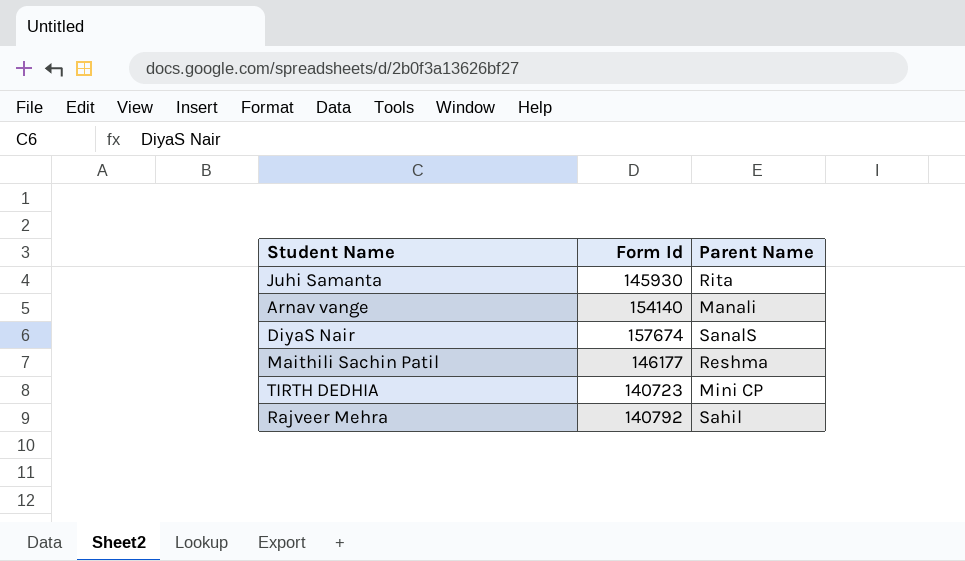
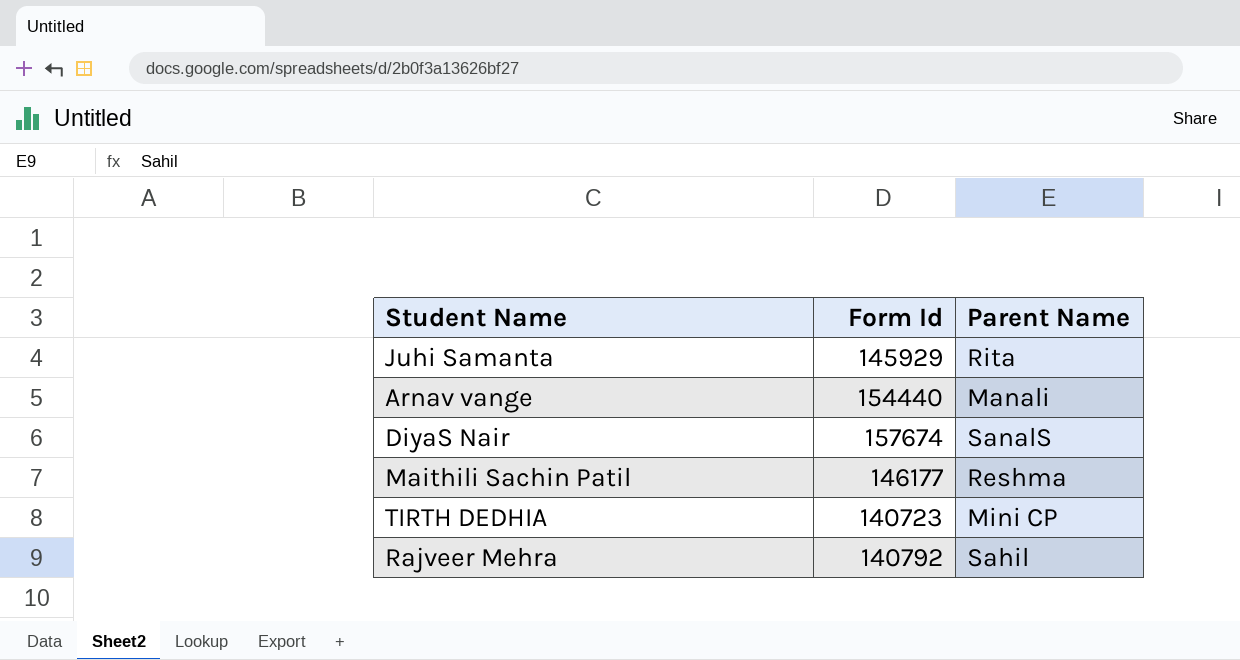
Juhi Samanta | Form Id: 145930 -> 145929
Arnav vange | Form Id: 154140 -> 154440

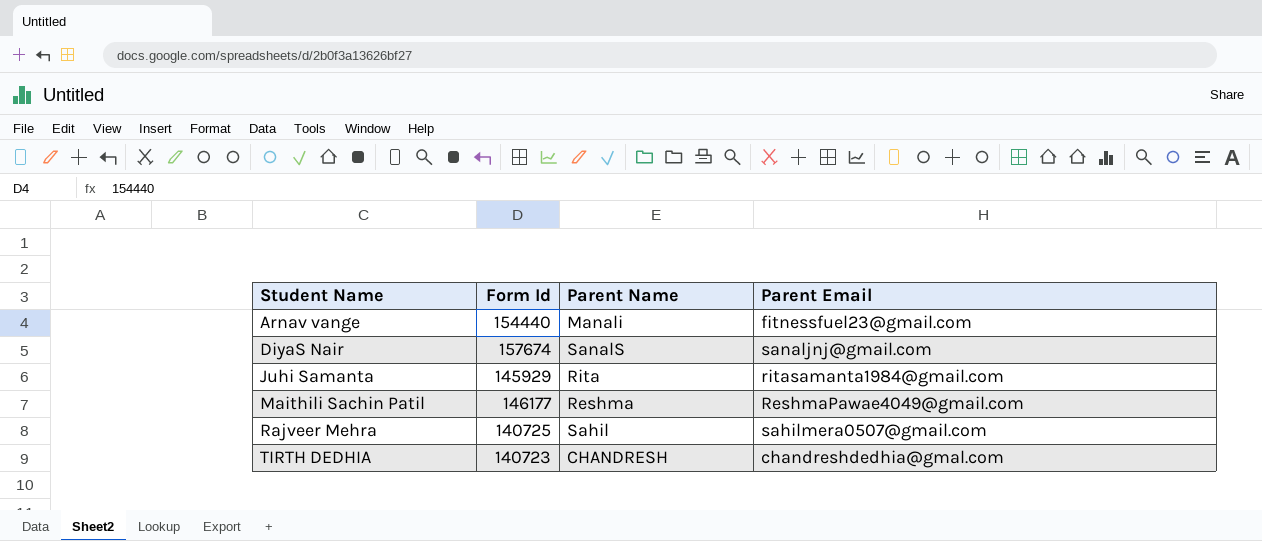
row order: none -> Student Name ascending
column Parent Email | position: none -> 4
Rajveer Mehra | Form Id: 140792 -> 140725
TIRTH DEDHIA | Parent Name: Mini CP -> CHANDRESH

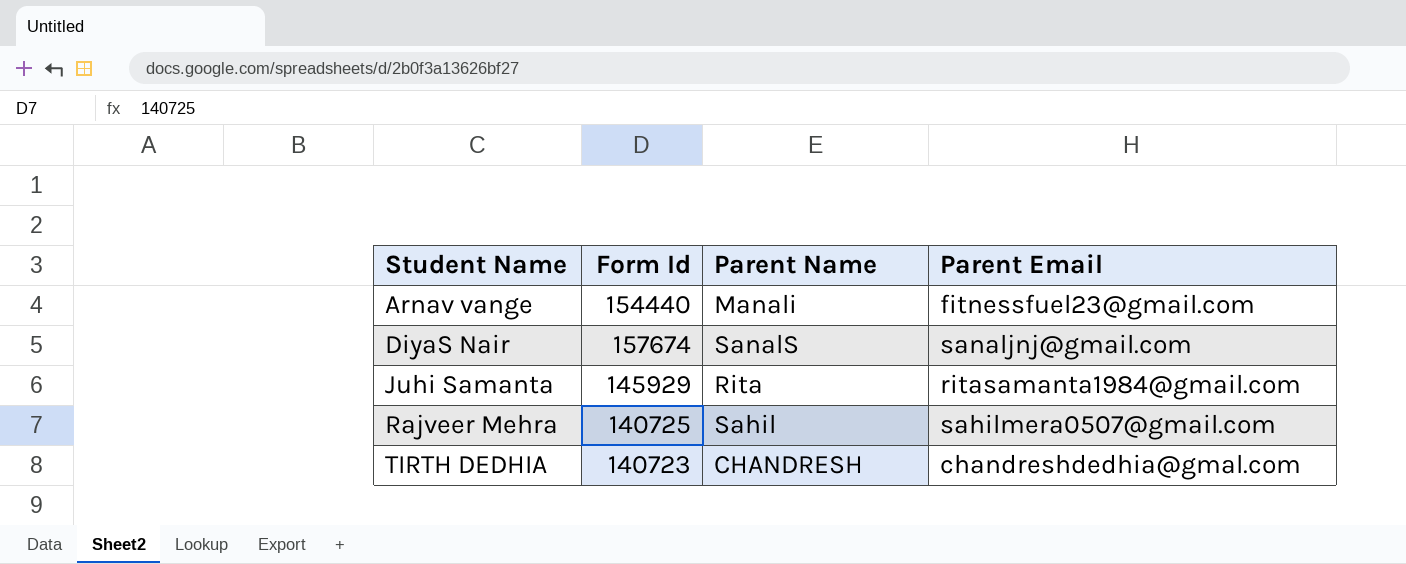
row Maithili Sachin Patil: 146177 | Reshma | ReshmaPawae4049@gmail.com -> none

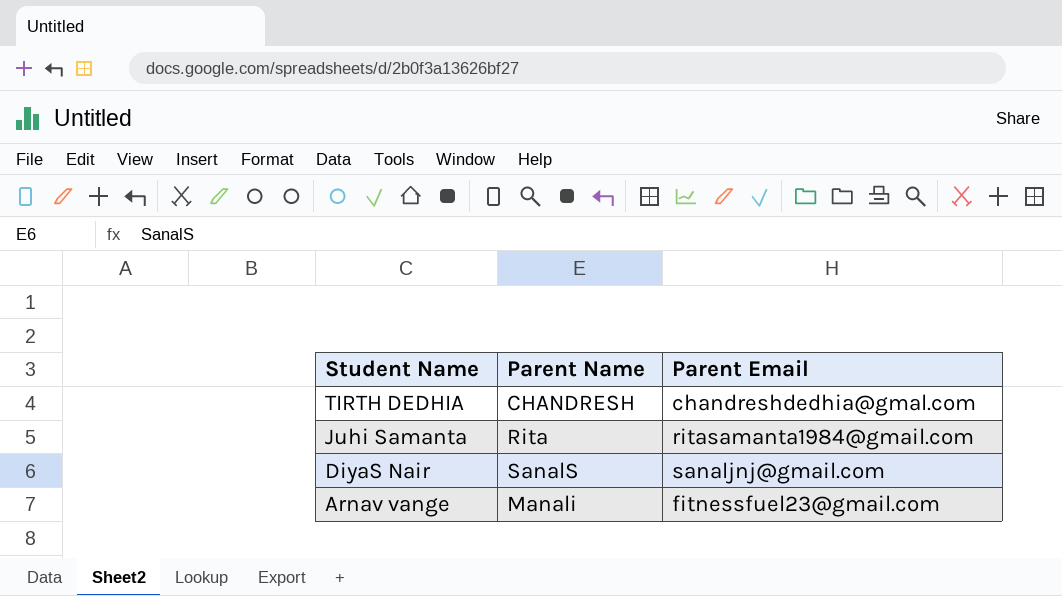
row order: Student Name ascending -> Student Name descending
column Form Id | position: 2 -> none
row Rajveer Mehra: 140725 | Sahil | sahilmera0507@gmail.com -> none

